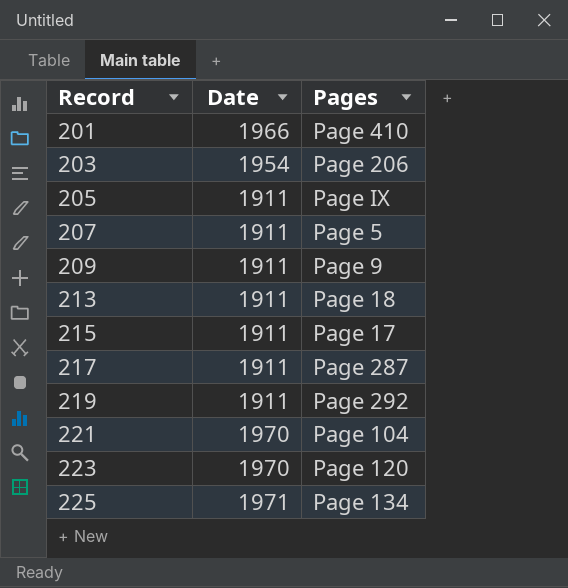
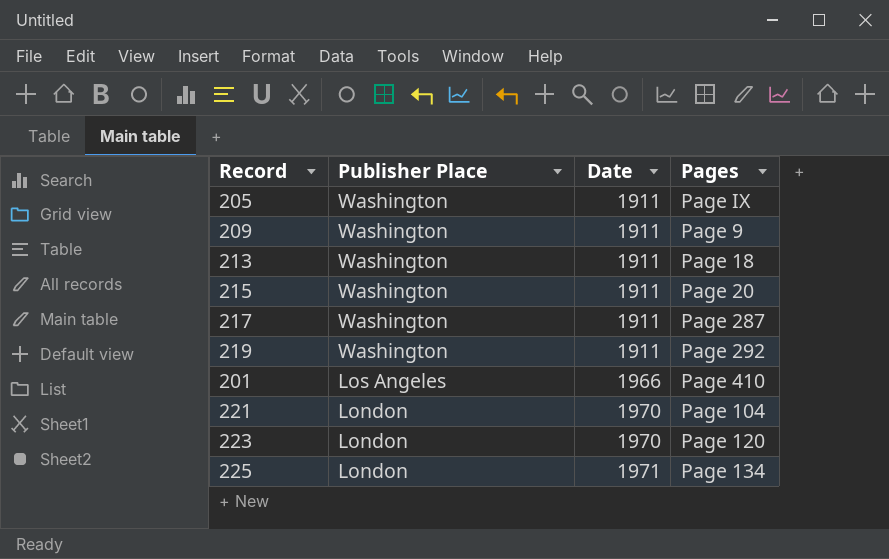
row order: Record ascending -> Publisher Place descending
column Publisher Place | position: none -> 2
row 203: 1954 | Page 206 -> none
row 207: 1911 | Page 5 -> none
215 | Pages: Page 17 -> Page 20

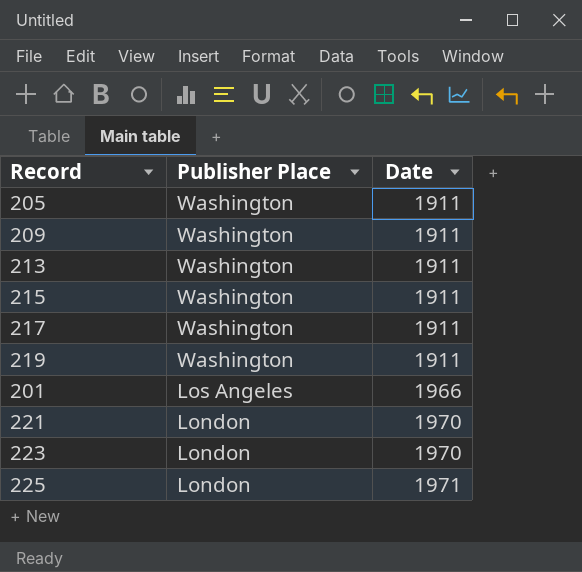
column Pages | position: 4 -> none

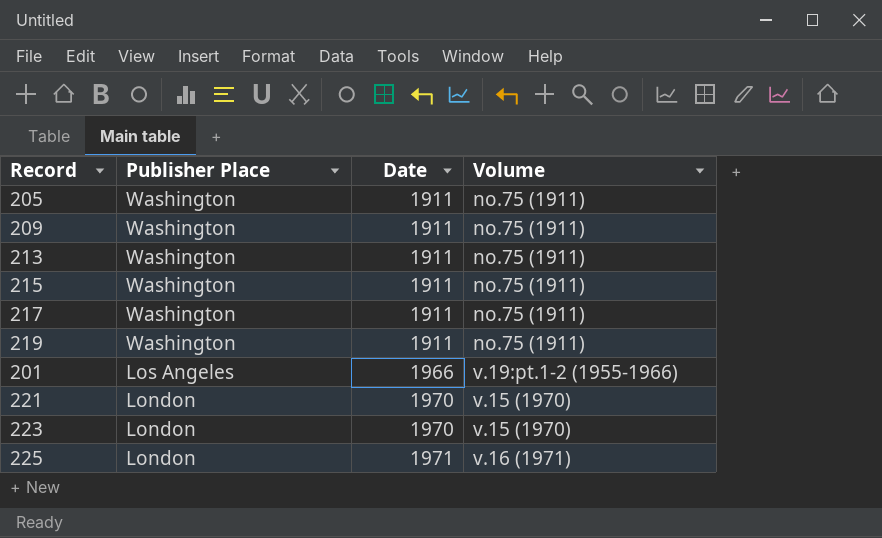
column Volume | position: none -> 4

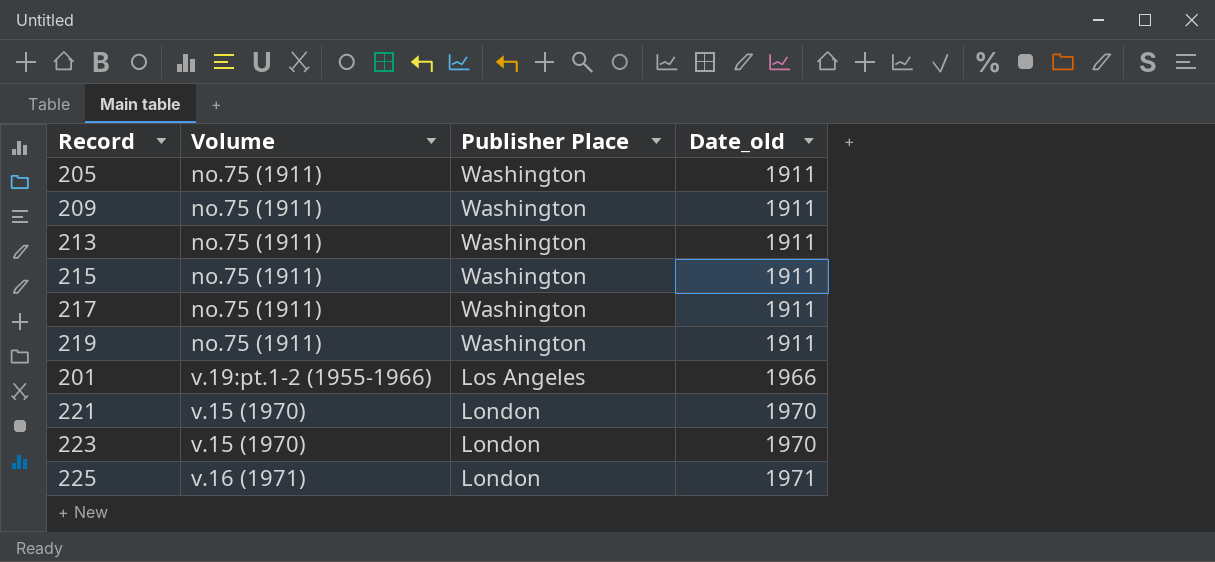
column Volume | position: 4 -> 2
column name: Date -> Date_old

